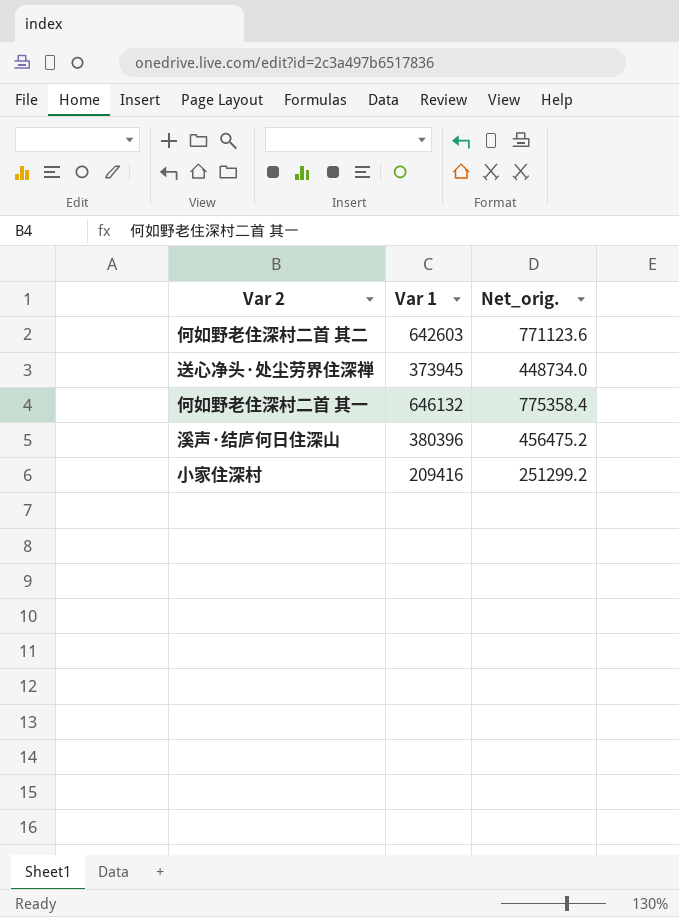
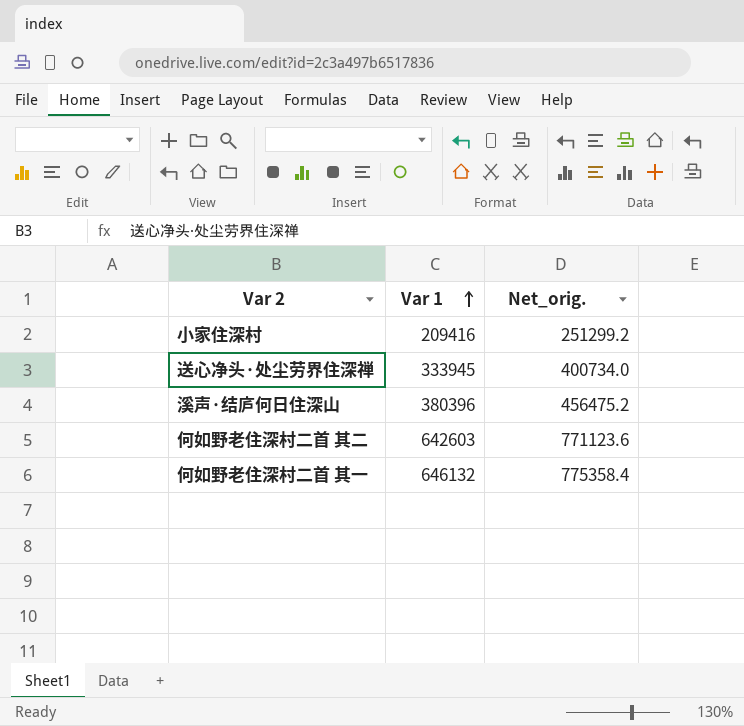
row order: none -> Var 1 ascending
送心净头·处尘劳界住深禅 | Var 1: 373945 -> 333945
送心净头·处尘劳界住深禅 | Net_orig.: 448734.0 -> 400734.0

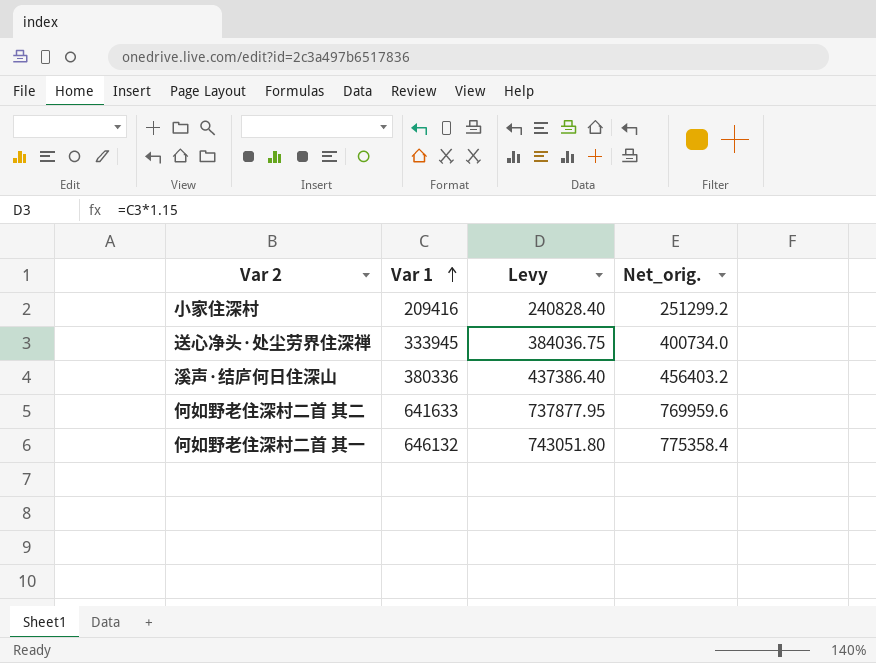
column Levy | formula: none -> [Var 1] * 1.15
溪声·结庐何日住深山 | Var 1: 380396 -> 380336
溪声·结庐何日住深山 | Net_orig.: 456475.2 -> 456403.2
何如野老住深村二首 其二 | Var 1: 642603 -> 641633
何如野老住深村二首 其二 | Net_orig.: 771123.6 -> 769959.6

